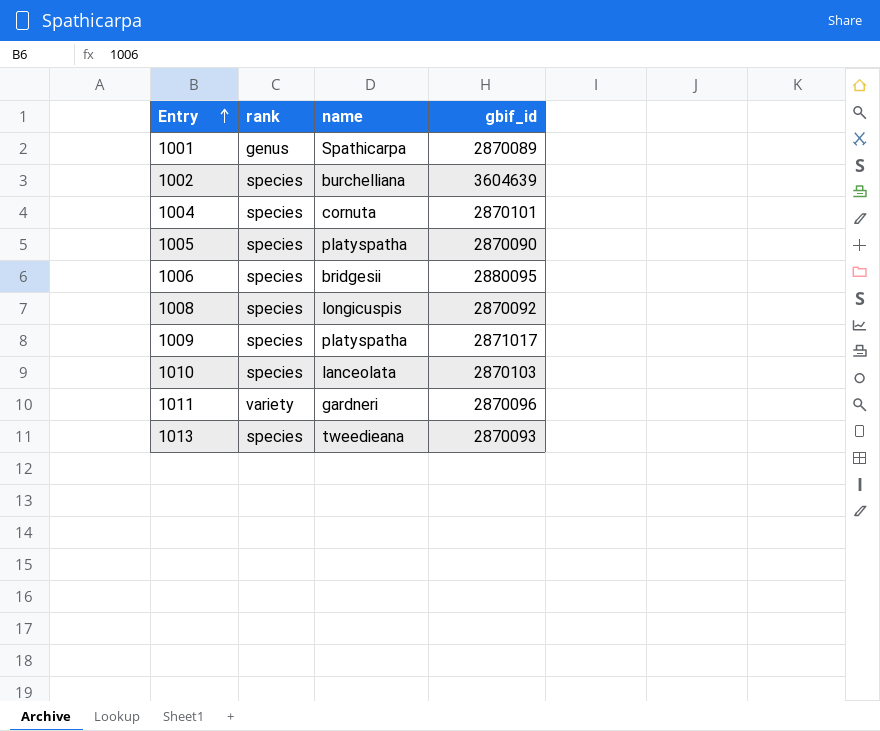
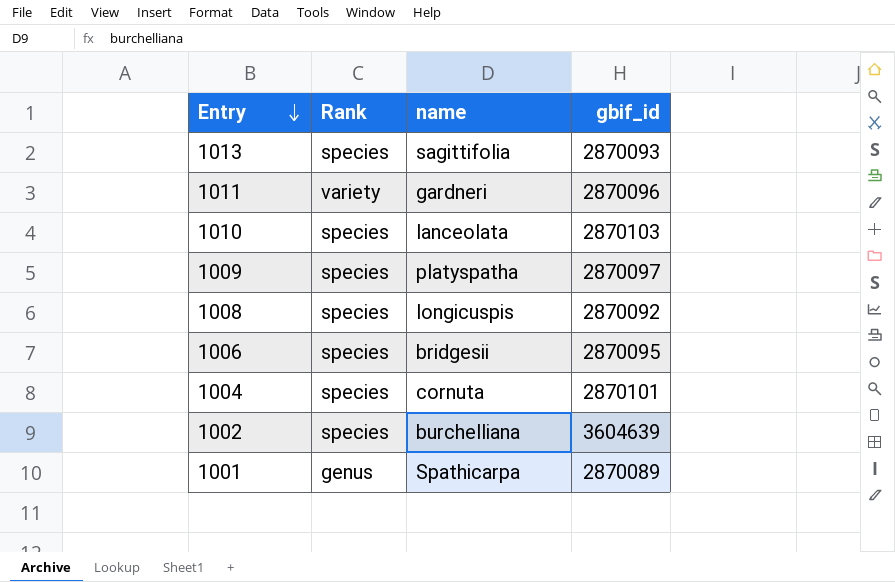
row order: Entry ascending -> Entry descending
column name: rank -> Rank
row 1005: species | platyspatha | 2870090 -> none
1013 | name: tweedieana -> sagittifolia
1009 | gbif_id: 2871017 -> 2870097
1006 | gbif_id: 2880095 -> 2870095

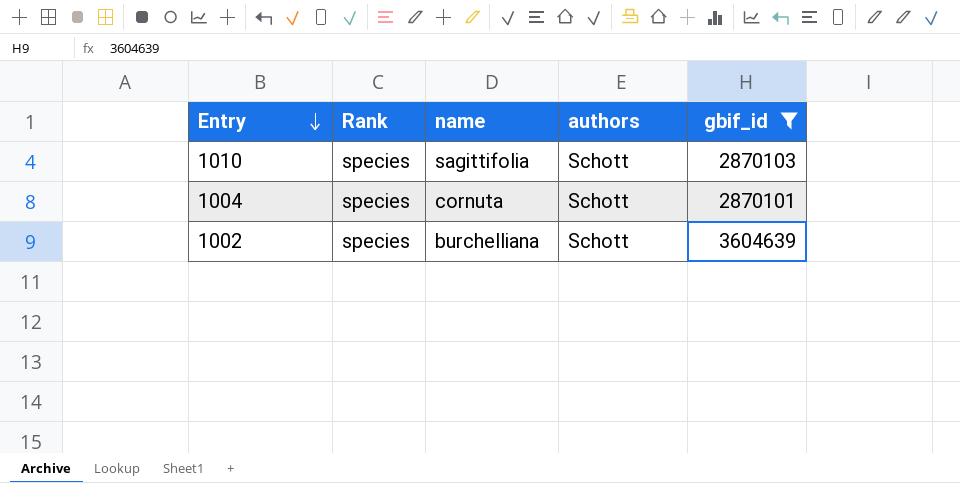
filter: none -> gbif_id >= 2870101
column authors | position: none -> 4
1010 | name: lanceolata -> sagittifolia

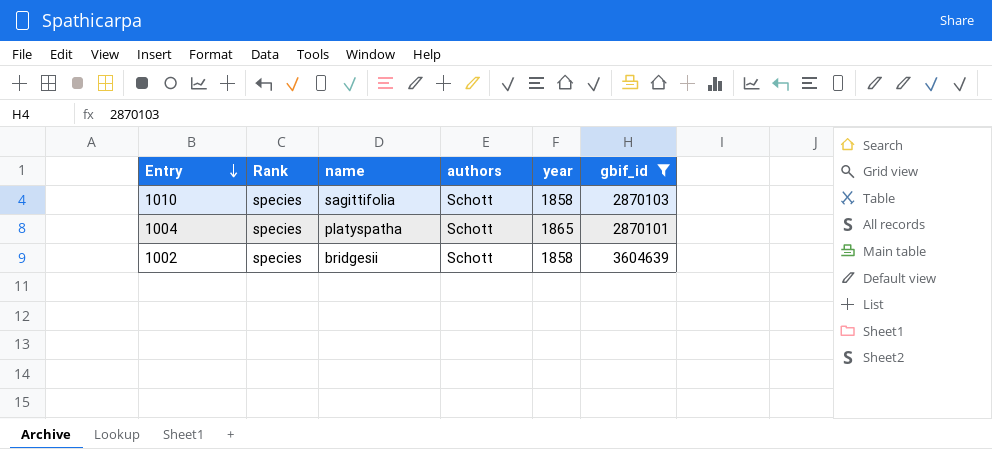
column year | position: none -> 5
1004 | name: cornuta -> platyspatha
1002 | name: burchelliana -> bridgesii

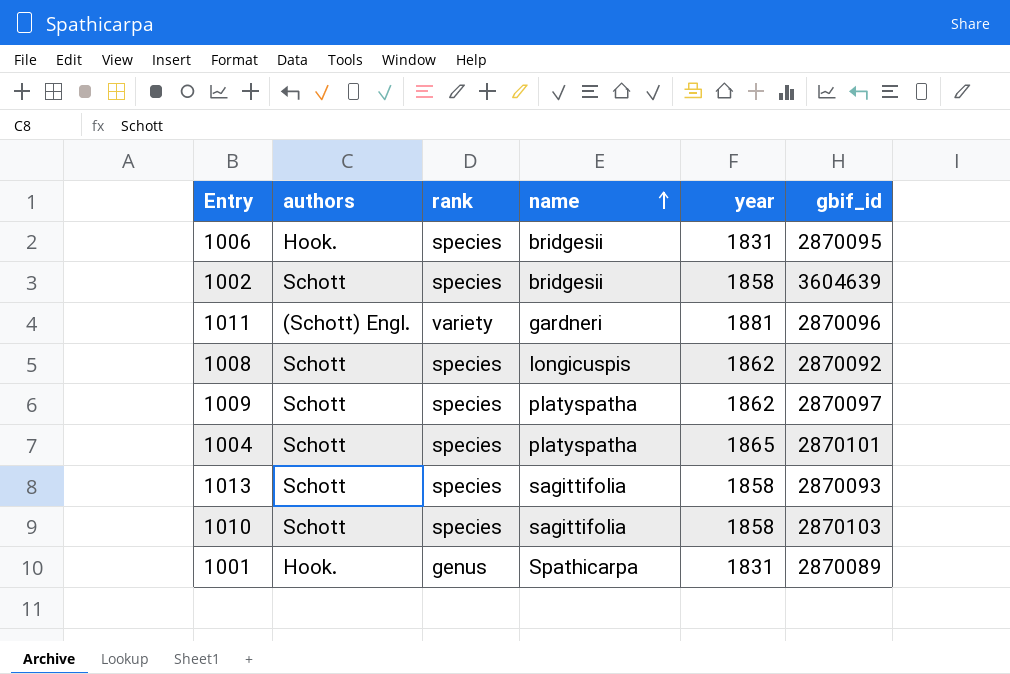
filter: gbif_id >= 2870101 -> none
row order: Entry descending -> name ascending
column authors | position: 4 -> 2
column name: Rank -> rank

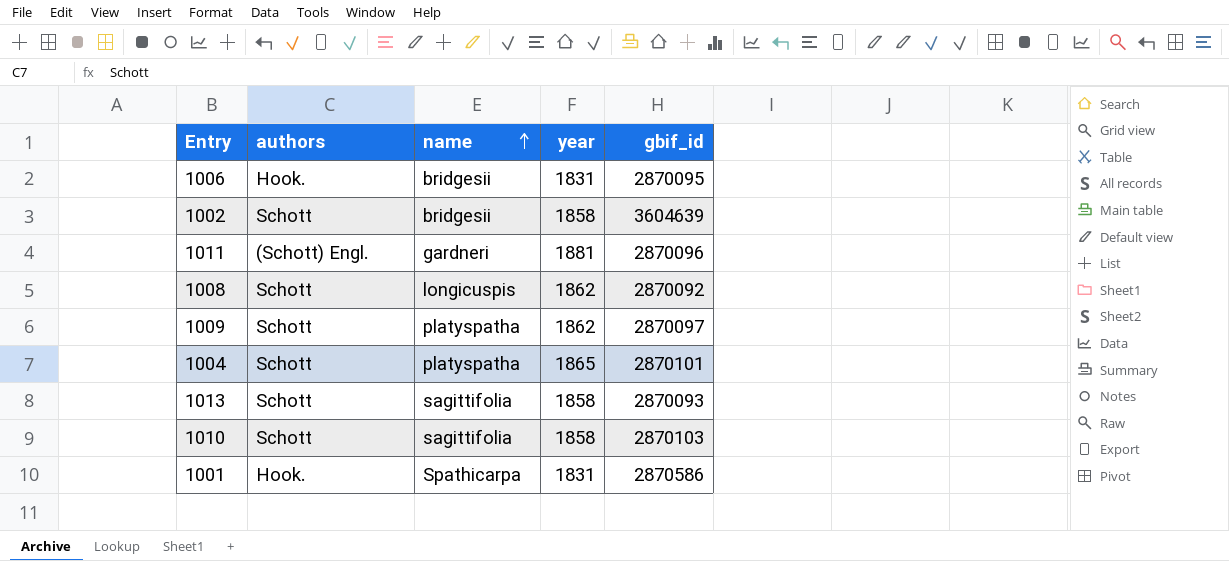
column rank | position: 3 -> none
1001 | gbif_id: 2870089 -> 2870586

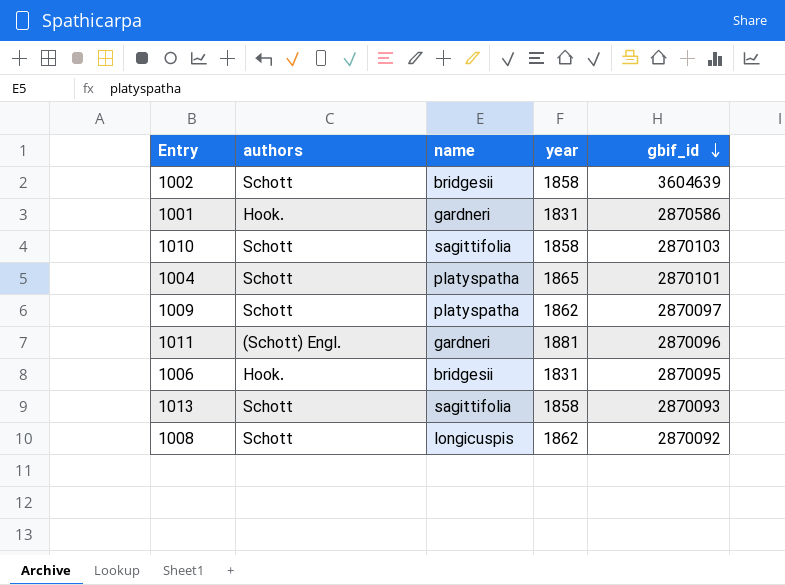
row order: name ascending -> gbif_id descending
1001 | name: Spathicarpa -> gardneri

